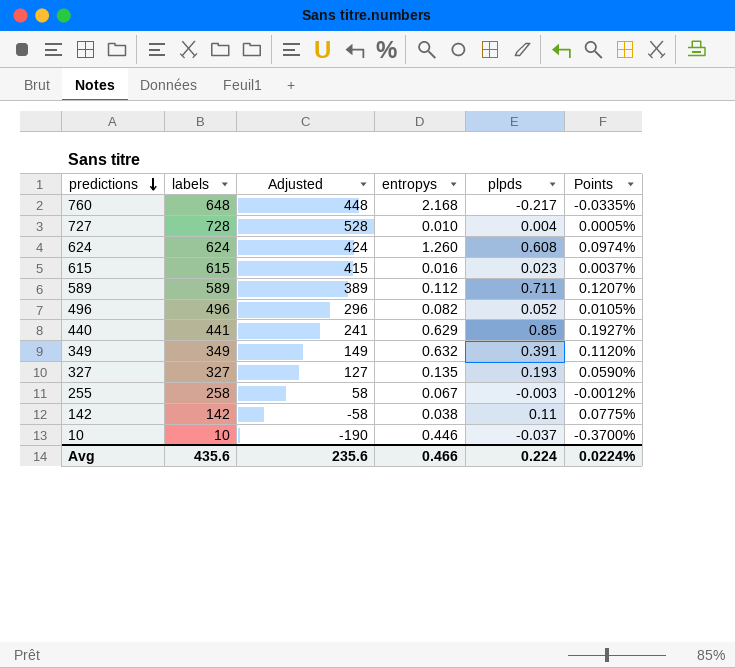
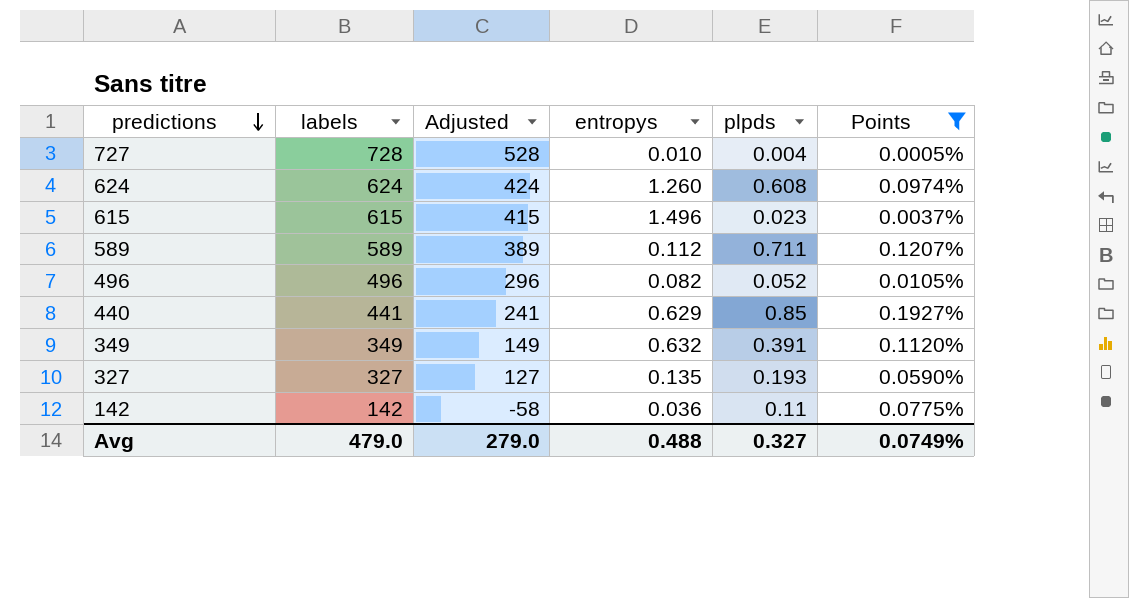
filter: none -> Points >= 0.0005%
615 | entropys: 0.016 -> 1.496
142 | entropys: 0.038 -> 0.036
Avg | labels: 435.6 -> 479.0
Avg | Adjusted: 235.6 -> 279.0
Avg | entropys: 0.466 -> 0.488
Avg | plpds: 0.224 -> 0.327
Avg | Points: 0.0224% -> 0.0749%

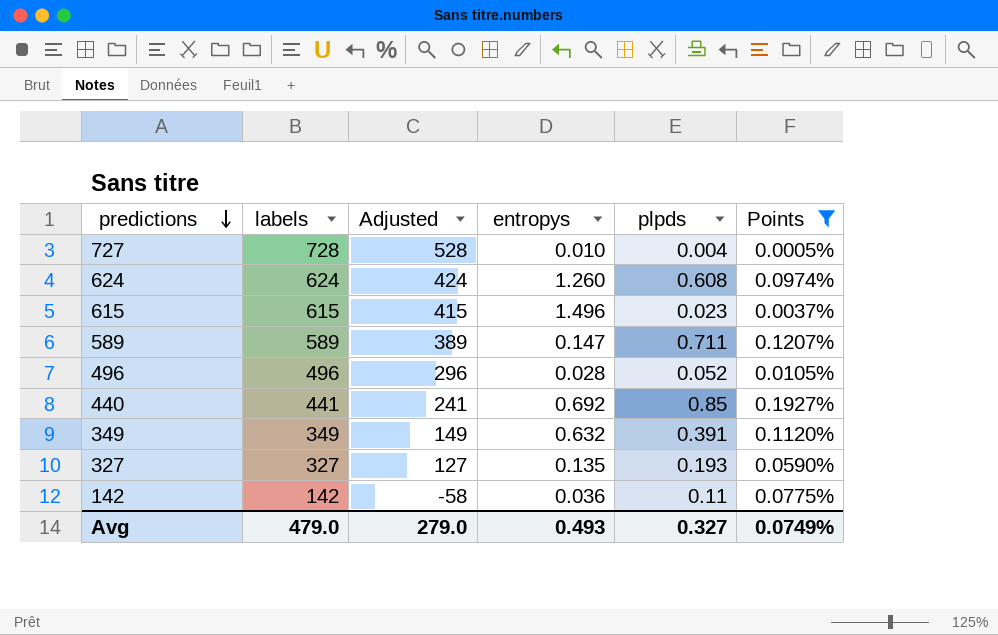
589 | entropys: 0.112 -> 0.147
496 | entropys: 0.082 -> 0.028
440 | entropys: 0.629 -> 0.692
Avg | entropys: 0.488 -> 0.493

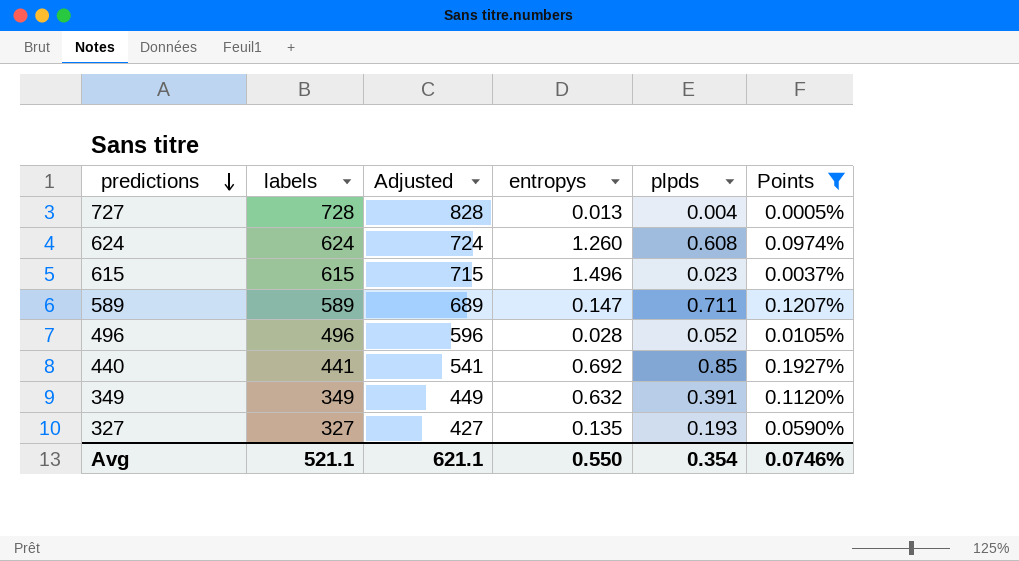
column Adjusted | formula: [labels] - 200 -> [labels] + 100
row 142: 142 | -58 | 0.036 | 0.11 | 0.0775% -> none
727 | entropys: 0.010 -> 0.013
Avg | labels: 479.0 -> 521.1
Avg | Adjusted: 279.0 -> 621.1
Avg | entropys: 0.493 -> 0.550
Avg | plpds: 0.327 -> 0.354
Avg | Points: 0.0749% -> 0.0746%

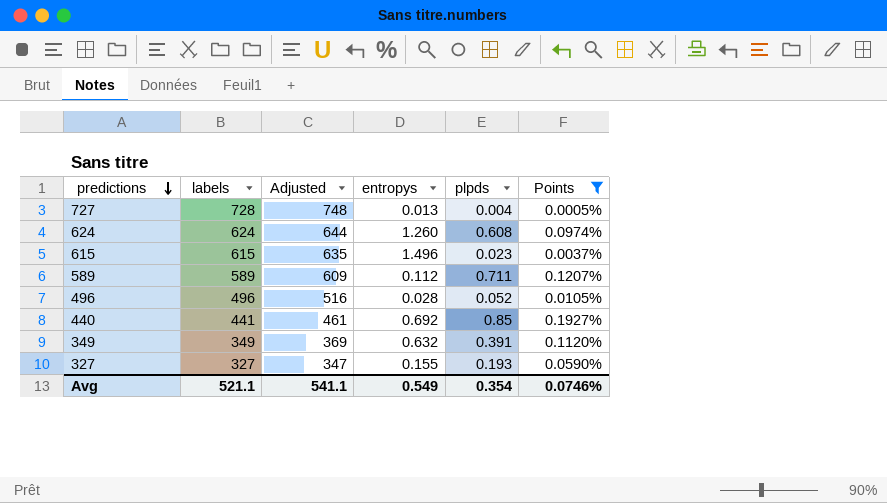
column Adjusted | formula: [labels] + 100 -> [labels] + 20
589 | entropys: 0.147 -> 0.112
327 | entropys: 0.135 -> 0.155
Avg | Adjusted: 621.1 -> 541.1
Avg | entropys: 0.550 -> 0.549

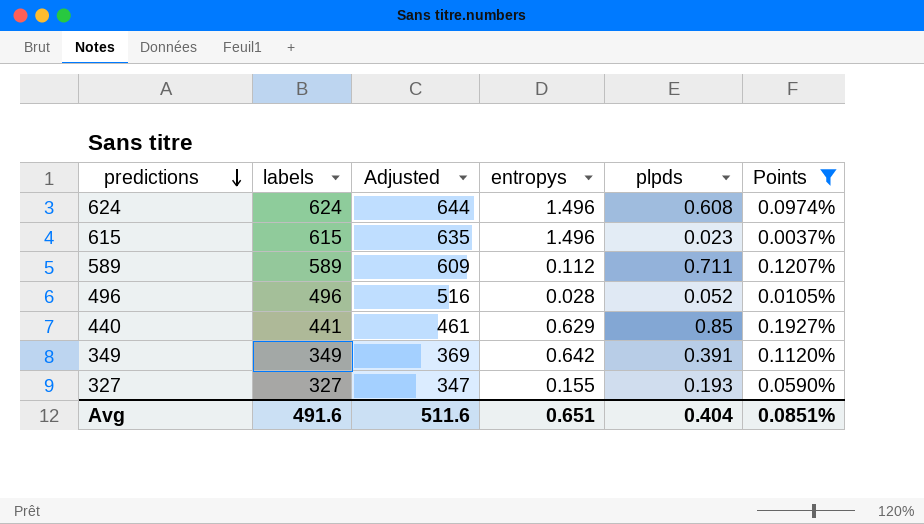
row 727: 728 | 748 | 0.013 | 0.004 | 0.0005% -> none
624 | entropys: 1.260 -> 1.496
440 | entropys: 0.692 -> 0.629
349 | entropys: 0.632 -> 0.642
Avg | labels: 521.1 -> 491.6
Avg | Adjusted: 541.1 -> 511.6
Avg | entropys: 0.549 -> 0.651
Avg | plpds: 0.354 -> 0.404
Avg | Points: 0.0746% -> 0.0851%

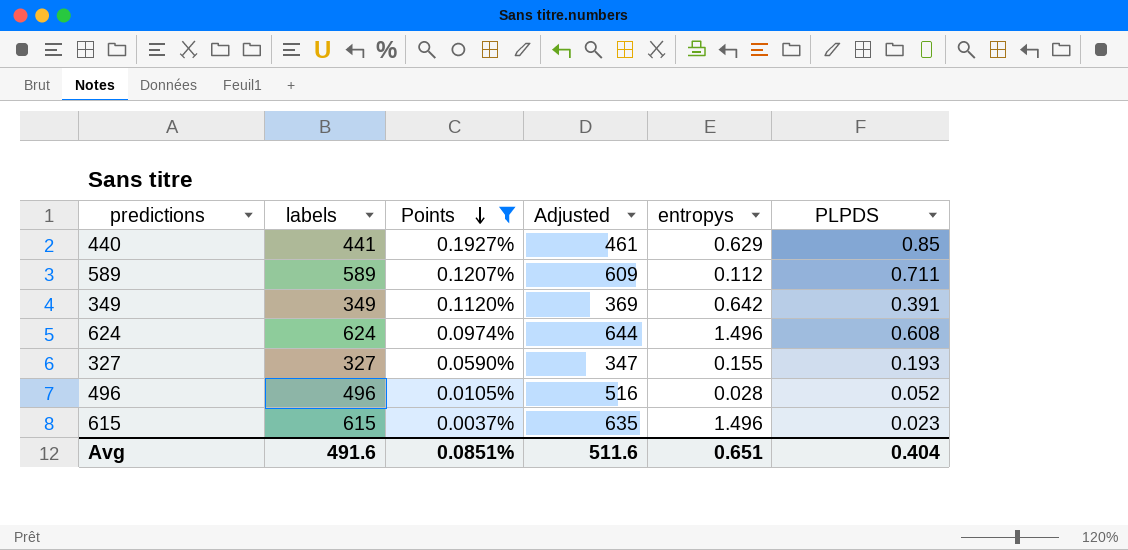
row order: predictions descending -> Points descending
column Points | position: 6 -> 3
column name: plpds -> PLPDS

